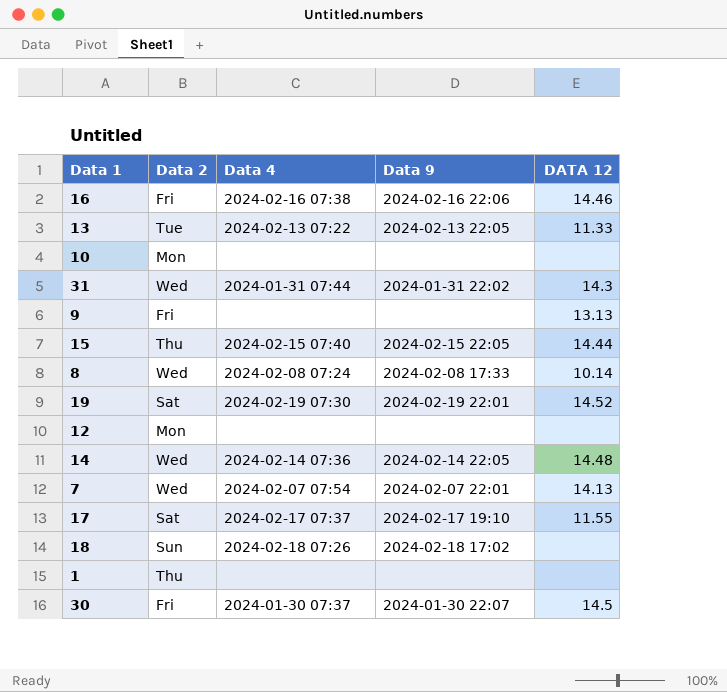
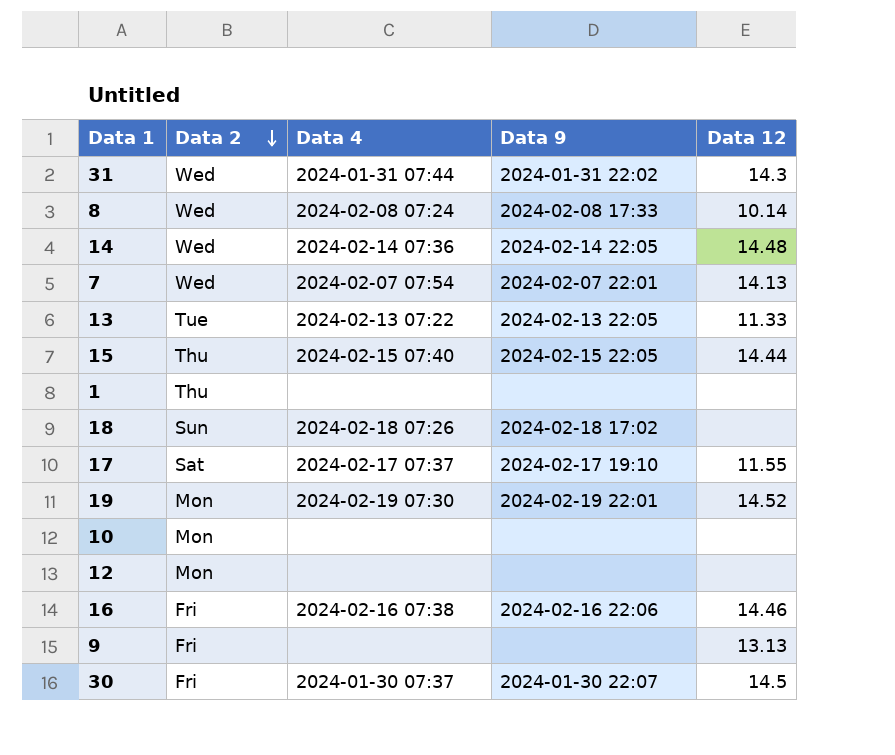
row order: none -> Data 2 descending
column name: DATA 12 -> Data 12
19 | Data 2: Sat -> Mon

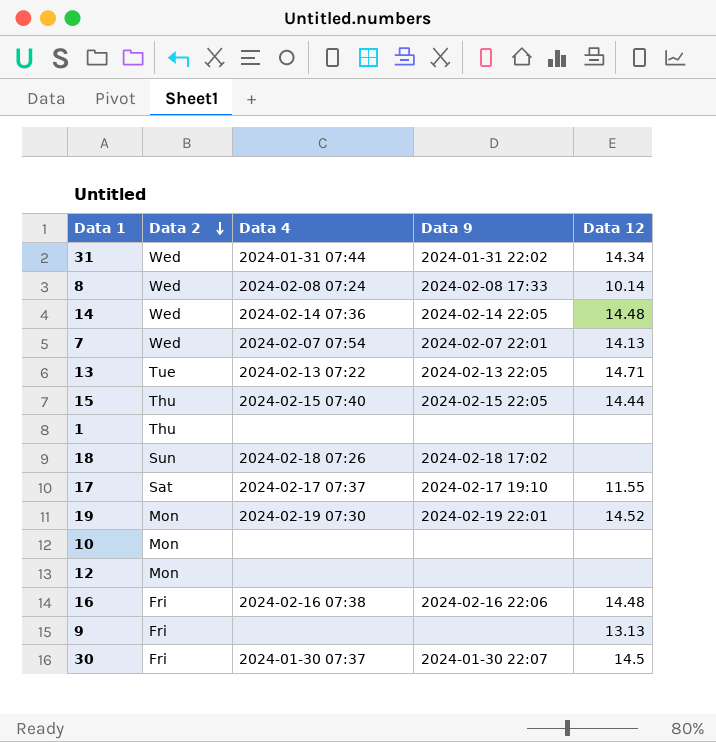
31 | Data 12: 14.3 -> 14.34
13 | Data 12: 11.33 -> 14.71
16 | Data 12: 14.46 -> 14.48

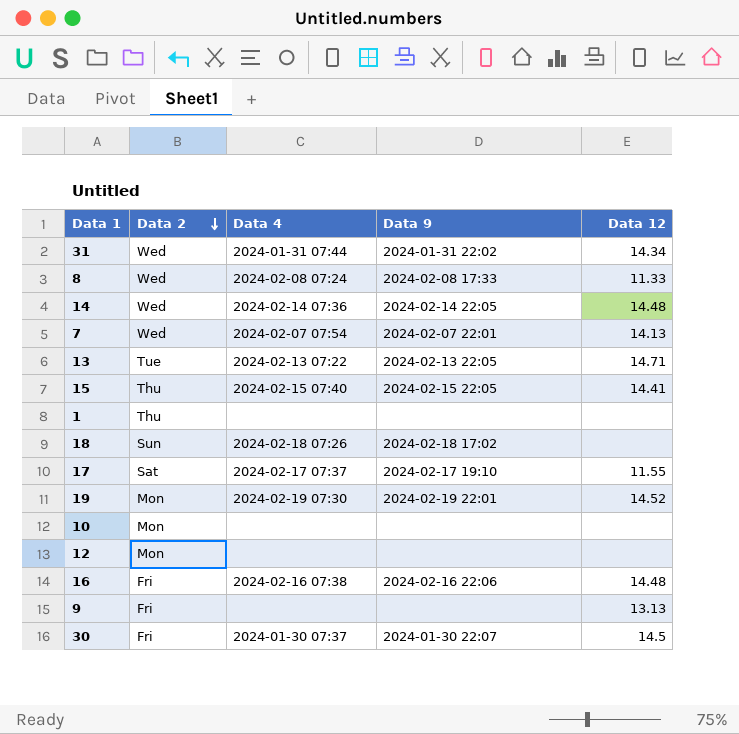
8 | Data 12: 10.14 -> 11.33
15 | Data 12: 14.44 -> 14.41

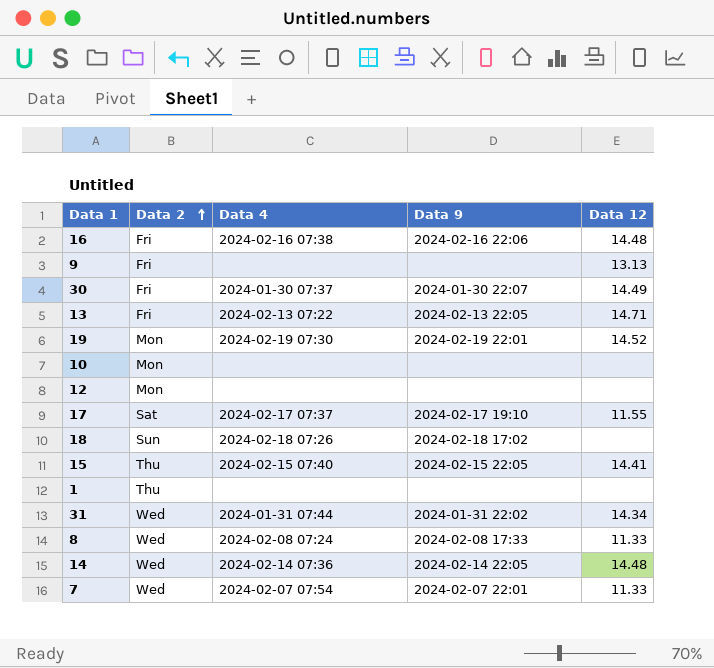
row order: Data 2 descending -> Data 2 ascending
30 | Data 12: 14.5 -> 14.49
13 | Data 2: Tue -> Fri
7 | Data 12: 14.13 -> 11.33

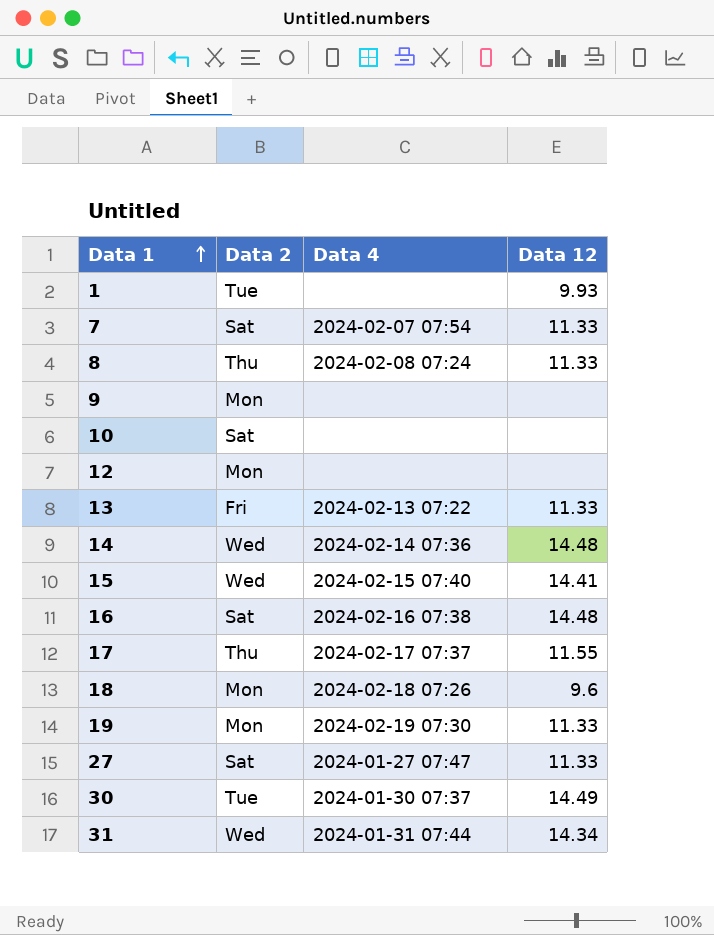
row order: Data 2 ascending -> Data 1 ascending
column Data 9 | position: 4 -> none
1 | Data 2: Thu -> Tue
1 | Data 12: none -> 9.93
7 | Data 2: Wed -> Sat
8 | Data 2: Wed -> Thu
9 | Data 2: Fri -> Mon
9 | Data 12: 13.13 -> none
10 | Data 2: Mon -> Sat
13 | Data 12: 14.71 -> 11.33
15 | Data 2: Thu -> Wed
16 | Data 2: Fri -> Sat
17 | Data 2: Sat -> Thu
18 | Data 2: Sun -> Mon
18 | Data 12: none -> 9.6
19 | Data 12: 14.52 -> 11.33
row 27: none -> Sat | 2024-01-27 07:47 | 11.33
30 | Data 2: Fri -> Tue

